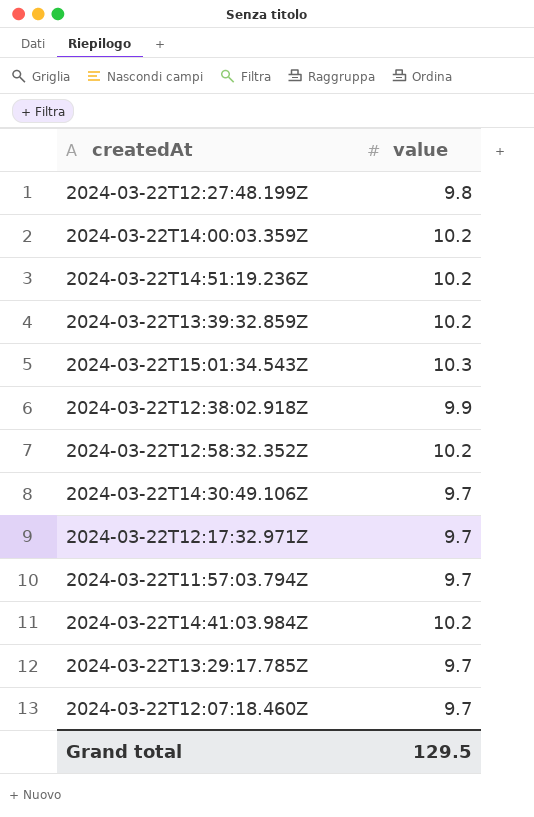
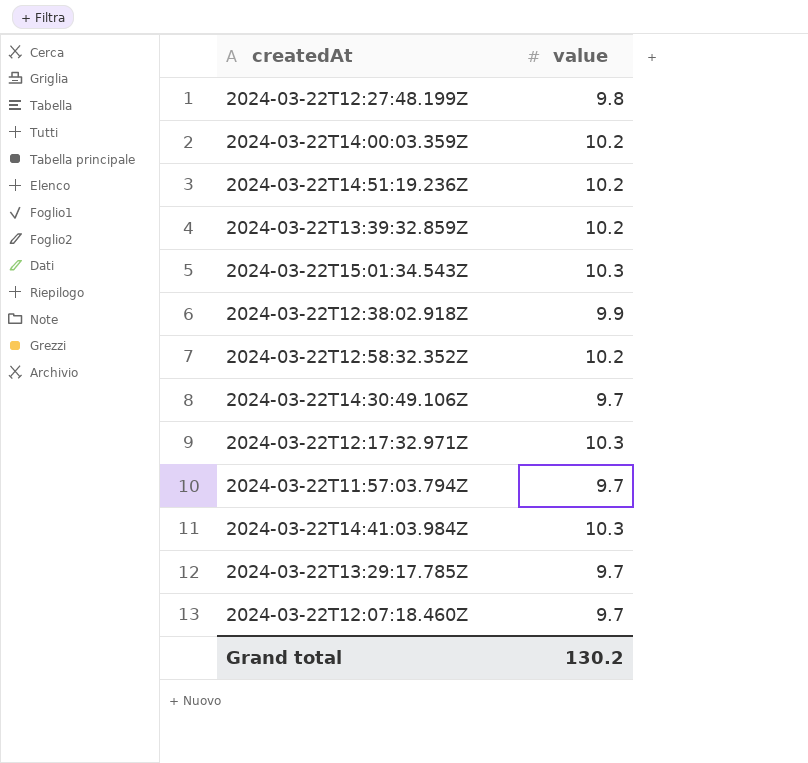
2024-03-22T12:17:32.971Z | value: 9.7 -> 10.3
2024-03-22T14:41:03.984Z | value: 10.2 -> 10.3
Grand total | value: 129.5 -> 130.2

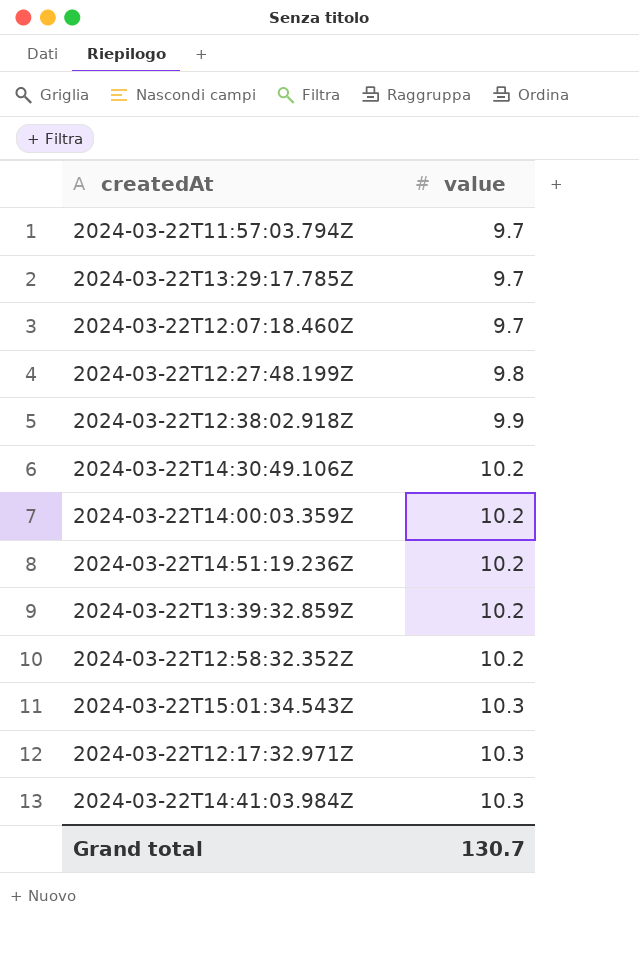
row order: none -> value ascending
2024-03-22T14:30:49.106Z | value: 9.7 -> 10.2
Grand total | value: 130.2 -> 130.7

